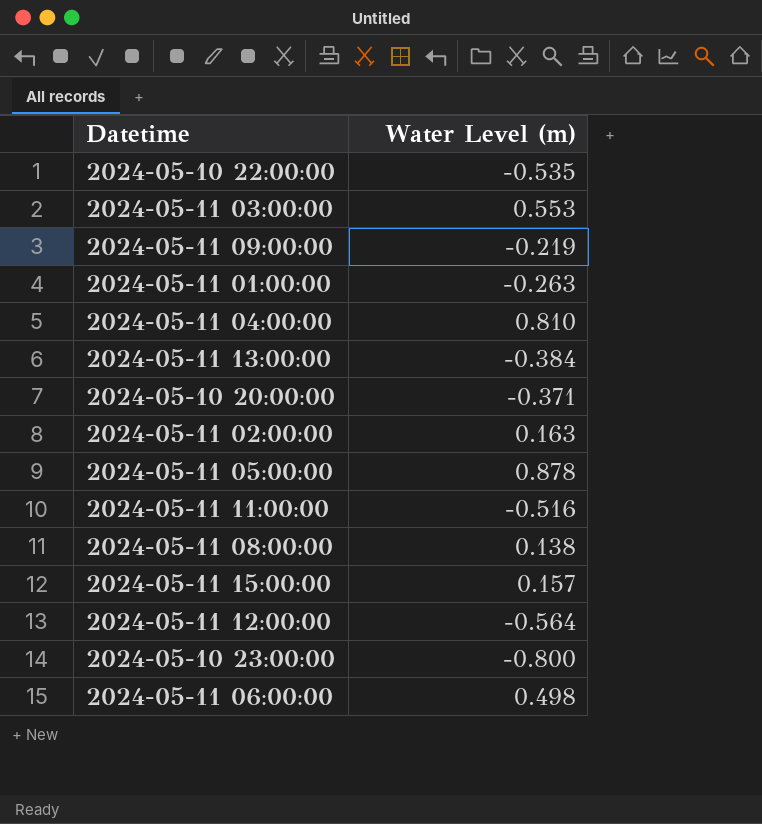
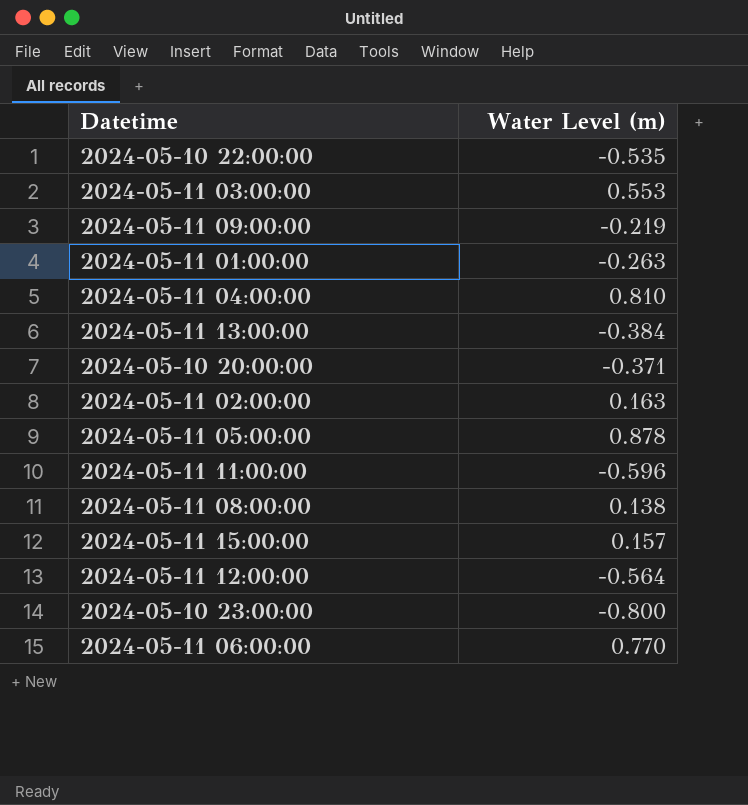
2024-05-11 11:00:00 | Water Level (m): -0.516 -> -0.596
2024-05-11 06:00:00 | Water Level (m): 0.498 -> 0.770

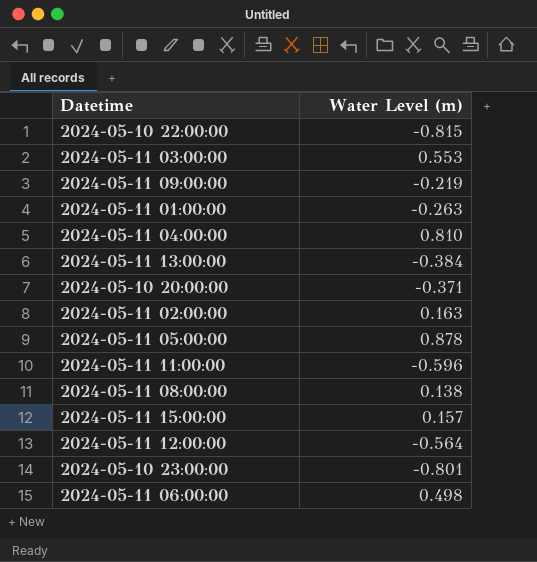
2024-05-10 22:00:00 | Water Level (m): -0.535 -> -0.815
2024-05-10 23:00:00 | Water Level (m): -0.800 -> -0.801
2024-05-11 06:00:00 | Water Level (m): 0.770 -> 0.498

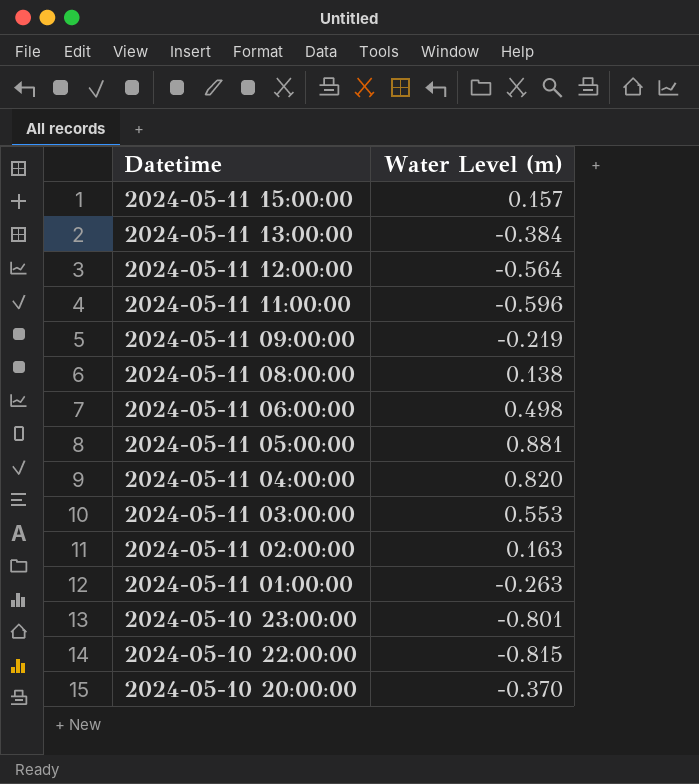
row order: none -> Datetime descending
2024-05-11 05:00:00 | Water Level (m): 0.878 -> 0.881
2024-05-11 04:00:00 | Water Level (m): 0.810 -> 0.820
2024-05-10 20:00:00 | Water Level (m): -0.371 -> -0.370

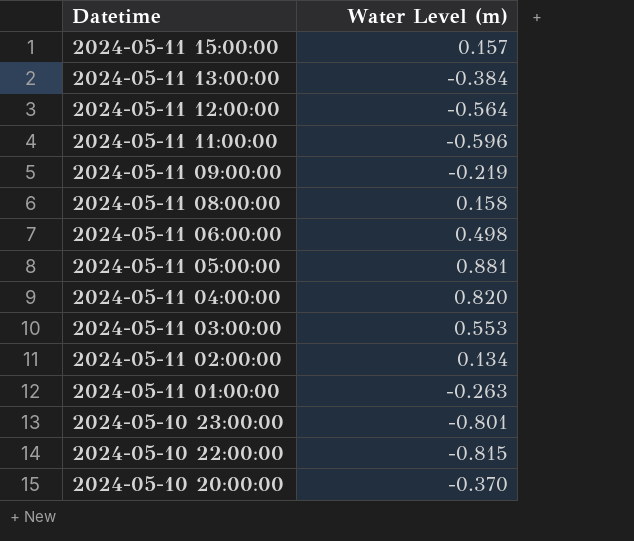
2024-05-11 08:00:00 | Water Level (m): 0.138 -> 0.158
2024-05-11 02:00:00 | Water Level (m): 0.163 -> 0.134

